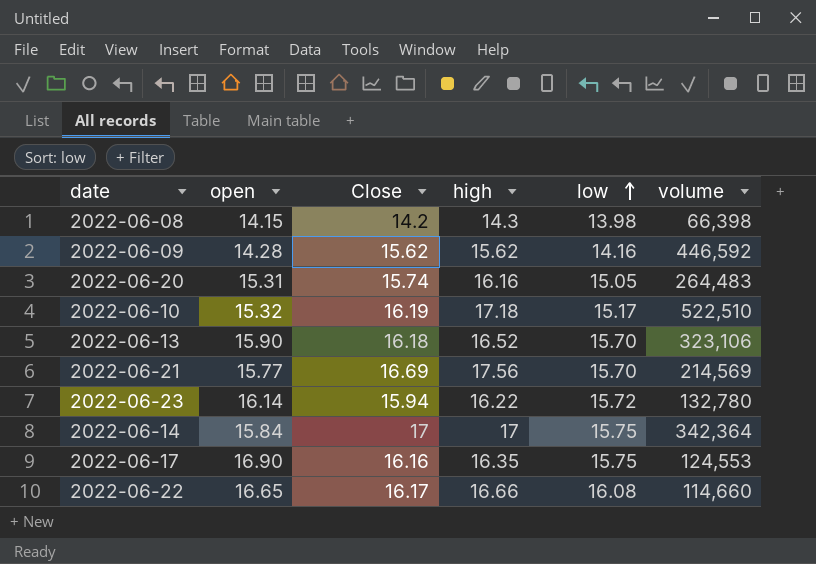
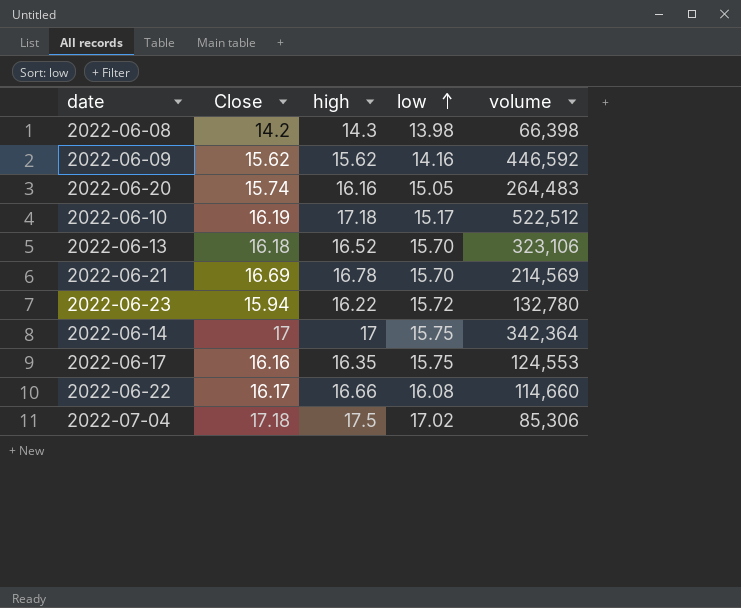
column open | position: 2 -> none
2022-06-10 | volume: 522,510 -> 522,512
2022-06-21 | high: 17.56 -> 16.78
row 2022-07-04: none -> 17.18 | 17.5 | 17.02 | 85,306

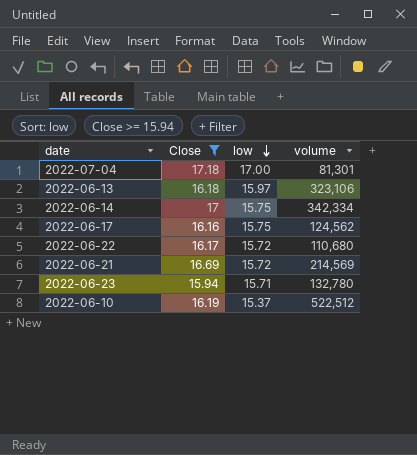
filter: none -> Close >= 15.94
row order: low ascending -> low descending
column high | position: 3 -> none
2022-07-04 | low: 17.02 -> 17.00
2022-07-04 | volume: 85,306 -> 81,301
2022-06-13 | low: 15.70 -> 15.97
2022-06-14 | volume: 342,364 -> 342,334
2022-06-17 | volume: 124,553 -> 124,562
2022-06-22 | low: 16.08 -> 15.72
2022-06-22 | volume: 114,660 -> 110,680
2022-06-21 | low: 15.70 -> 15.72
2022-06-23 | low: 15.72 -> 15.71
2022-06-10 | low: 15.17 -> 15.37

